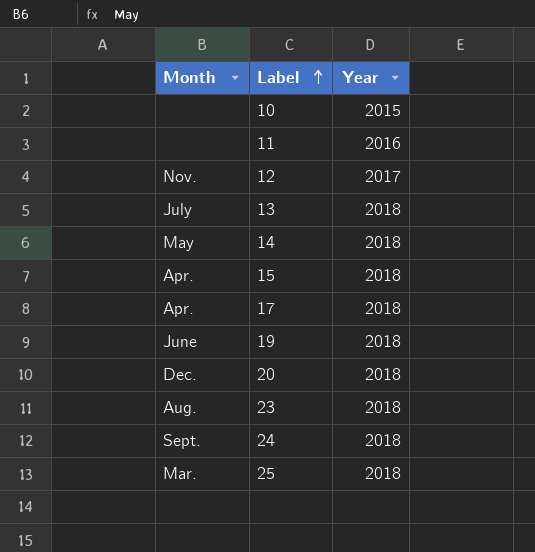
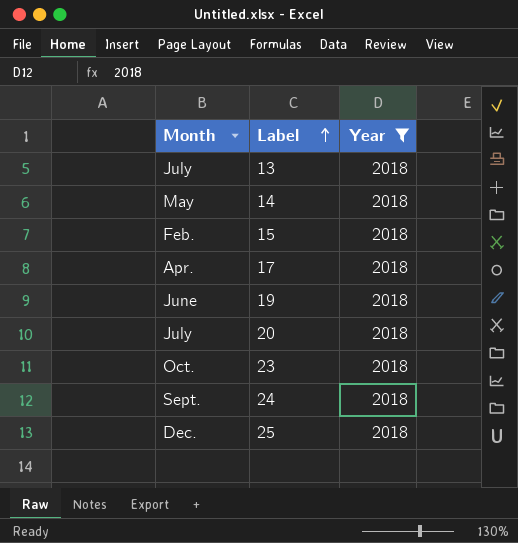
filter: none -> Year = 2018
15 | Month: Apr. -> Feb.
20 | Month: Dec. -> July
23 | Month: Aug. -> Oct.
25 | Month: Mar. -> Dec.

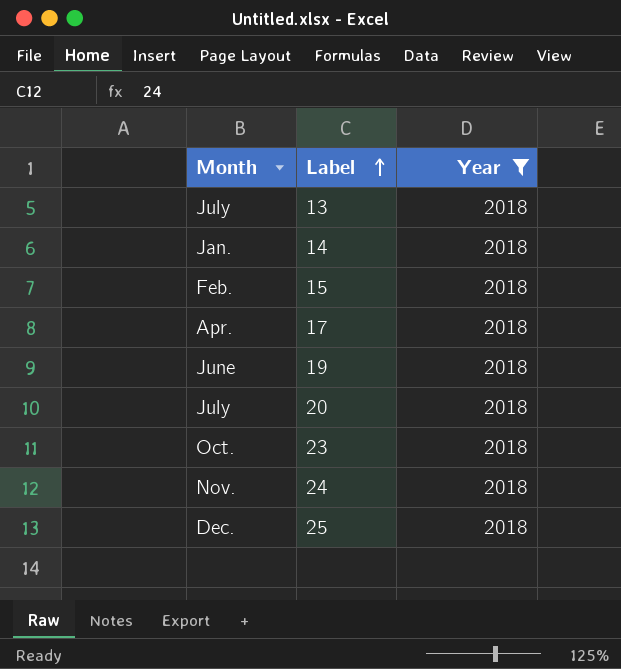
14 | Month: May -> Jan.
24 | Month: Sept. -> Nov.

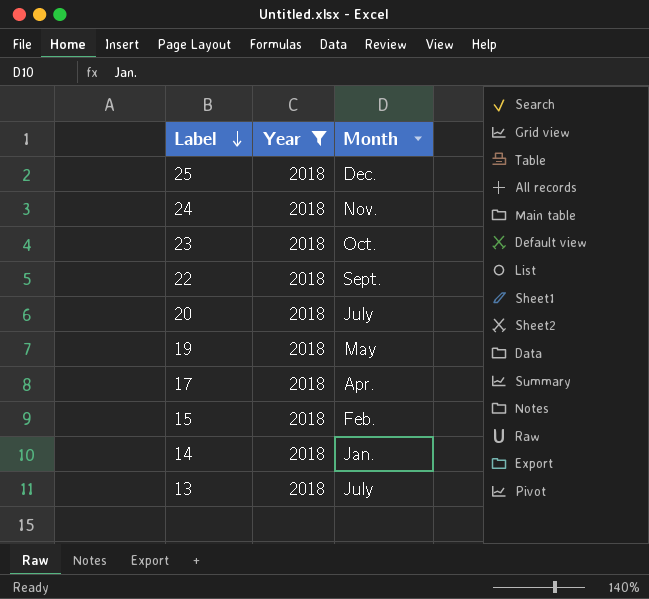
row order: Label ascending -> Label descending
column Month | position: 1 -> 3
row 22: none -> 2018 | Sept.
19 | Month: June -> May

